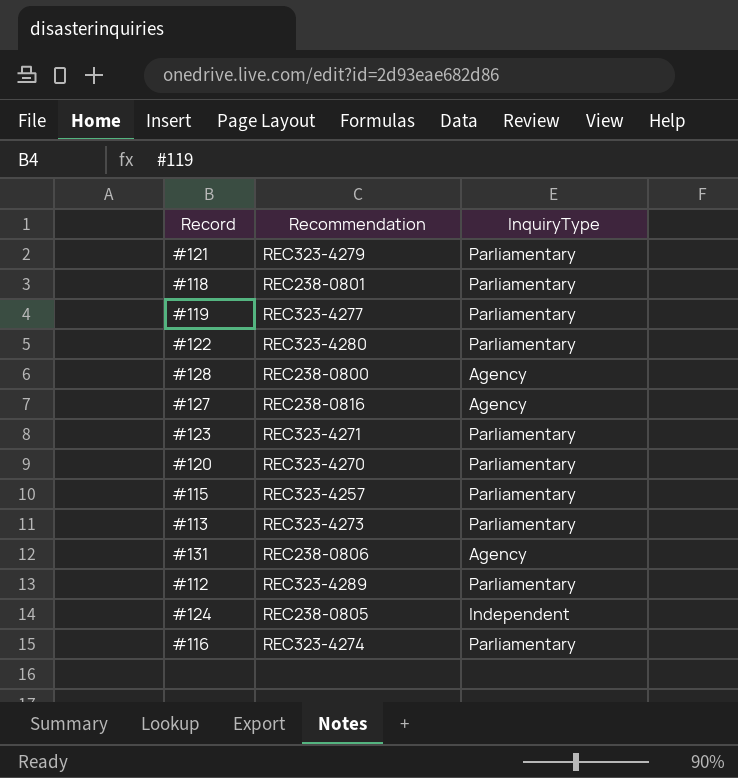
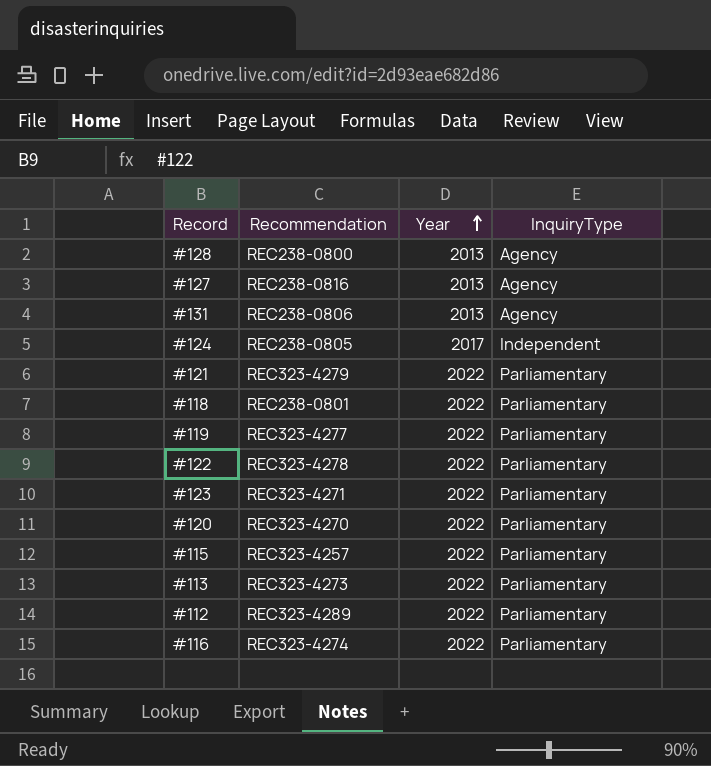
row order: none -> Year ascending
column Year | position: none -> 3
#122 | Recommendation: REC323-4280 -> REC323-4278

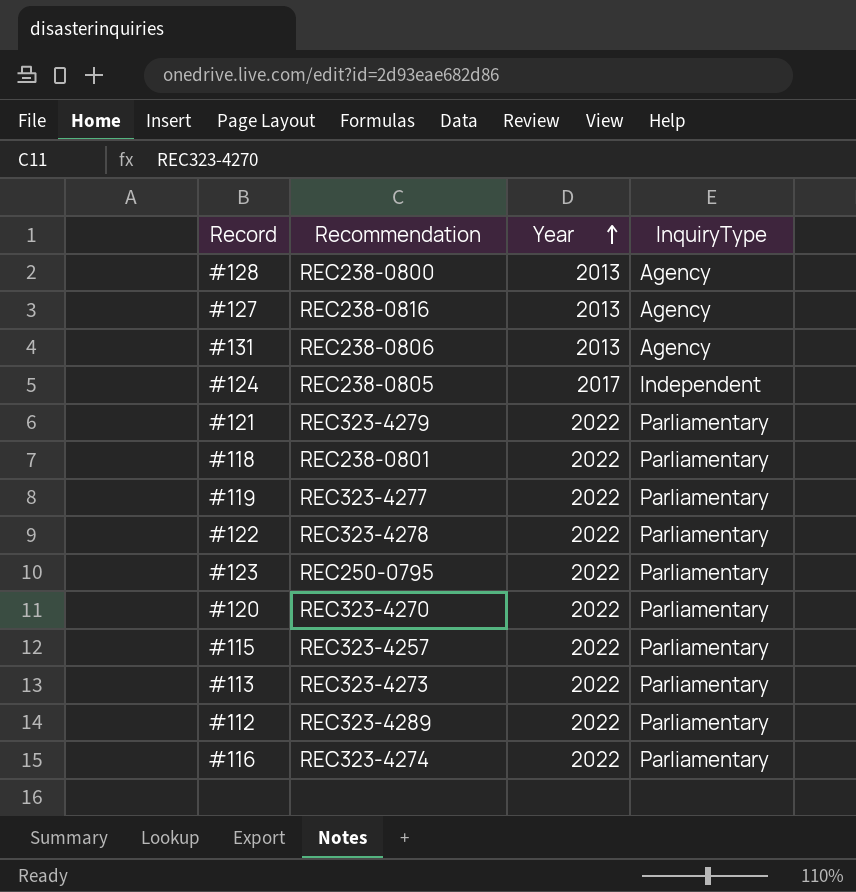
#123 | Recommendation: REC323-4271 -> REC250-0795

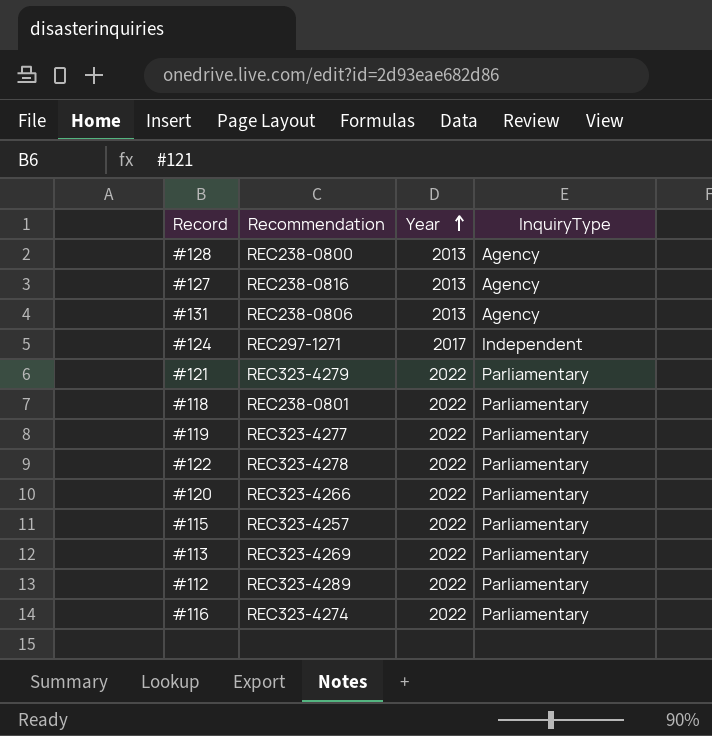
row #123: REC250-0795 | 2022 | Parliamentary -> none
#124 | Recommendation: REC238-0805 -> REC297-1271
#120 | Recommendation: REC323-4270 -> REC323-4266
#113 | Recommendation: REC323-4273 -> REC323-4269

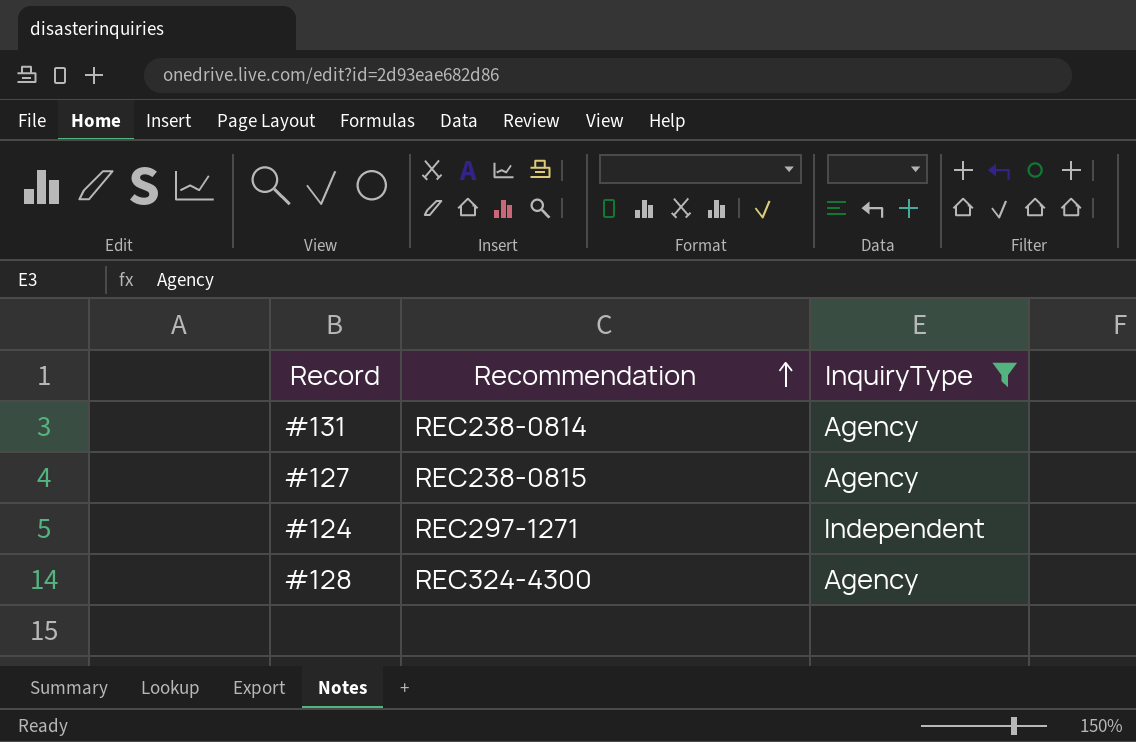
filter: none -> InquiryType != Parliamentary
row order: Year ascending -> Recommendation ascending
column Year | position: 3 -> none
#131 | Recommendation: REC238-0806 -> REC238-0814
#127 | Recommendation: REC238-0816 -> REC238-0815
#128 | Recommendation: REC238-0800 -> REC324-4300

